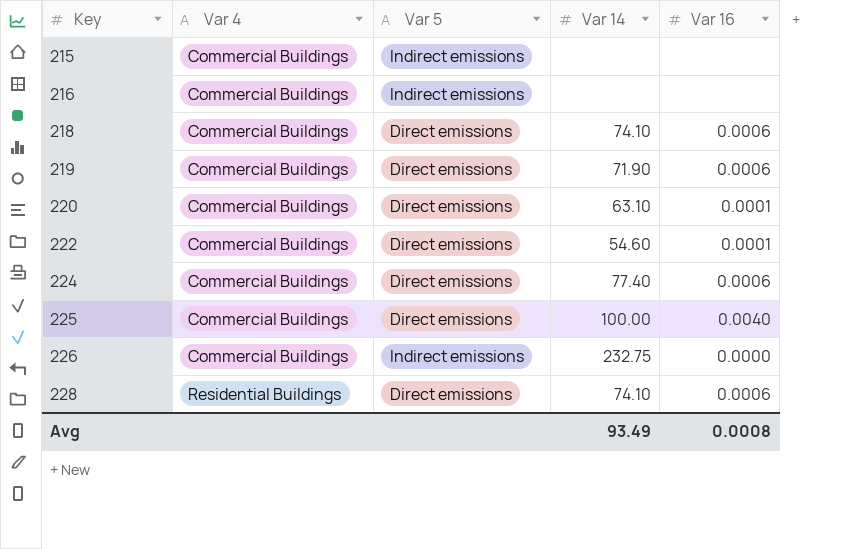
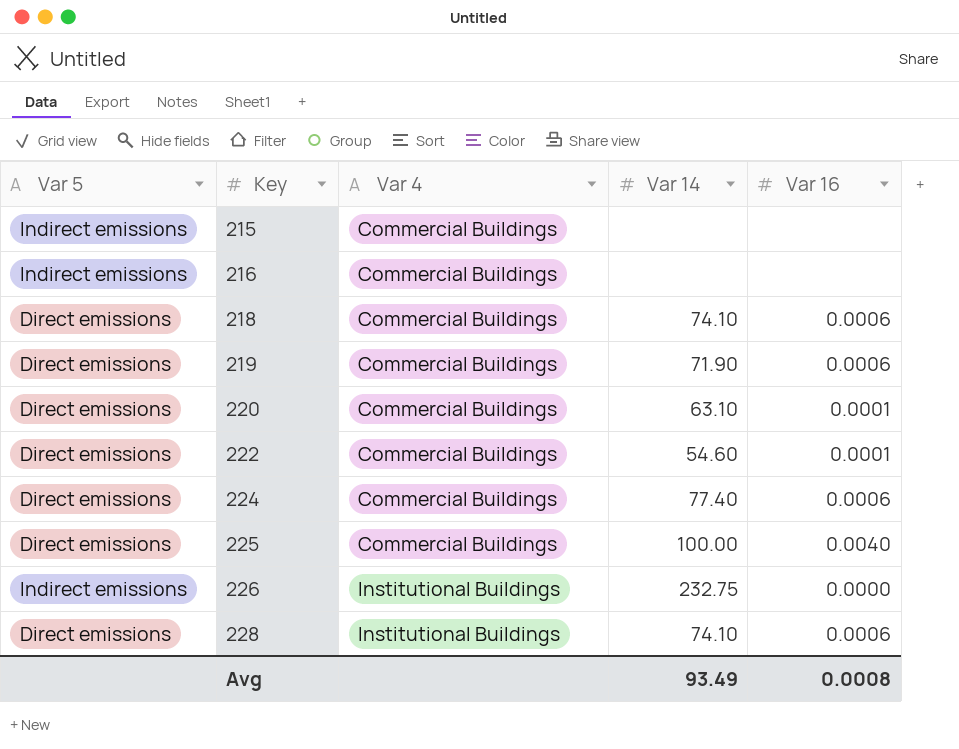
column Var 5 | position: 3 -> 1
226 | Var 4: Commercial Buildings -> Institutional Buildings
228 | Var 4: Residential Buildings -> Institutional Buildings

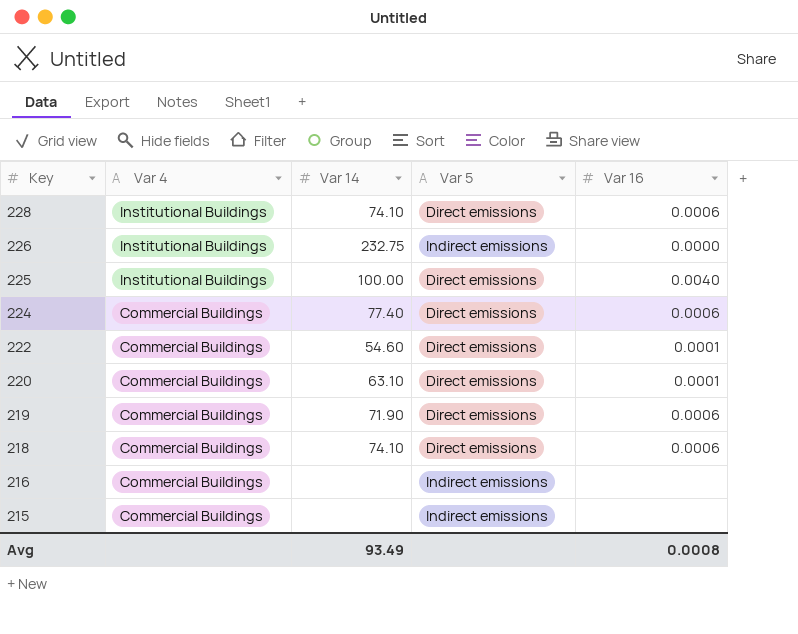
row order: Key ascending -> Key descending
column Var 5 | position: 1 -> 4
225 | Var 4: Commercial Buildings -> Institutional Buildings

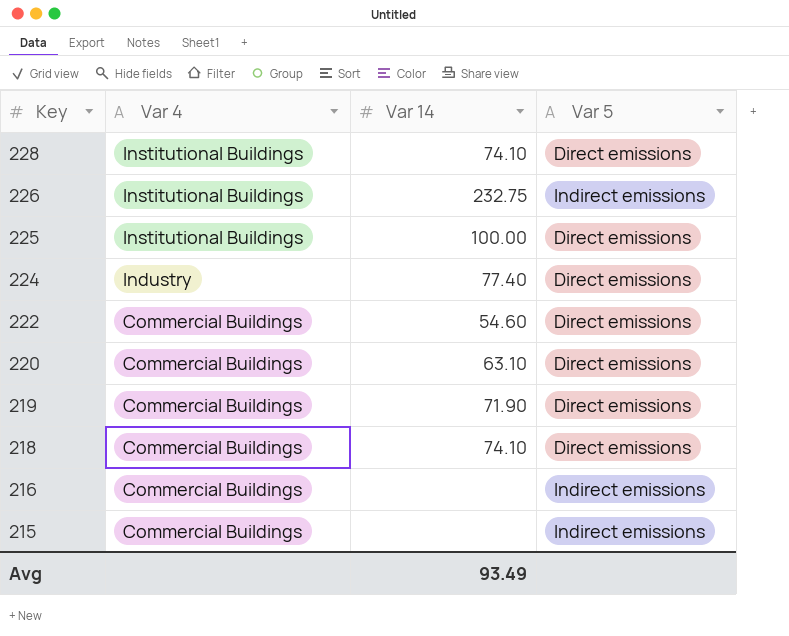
column Var 16 | position: 5 -> none
224 | Var 4: Commercial Buildings -> Industry

